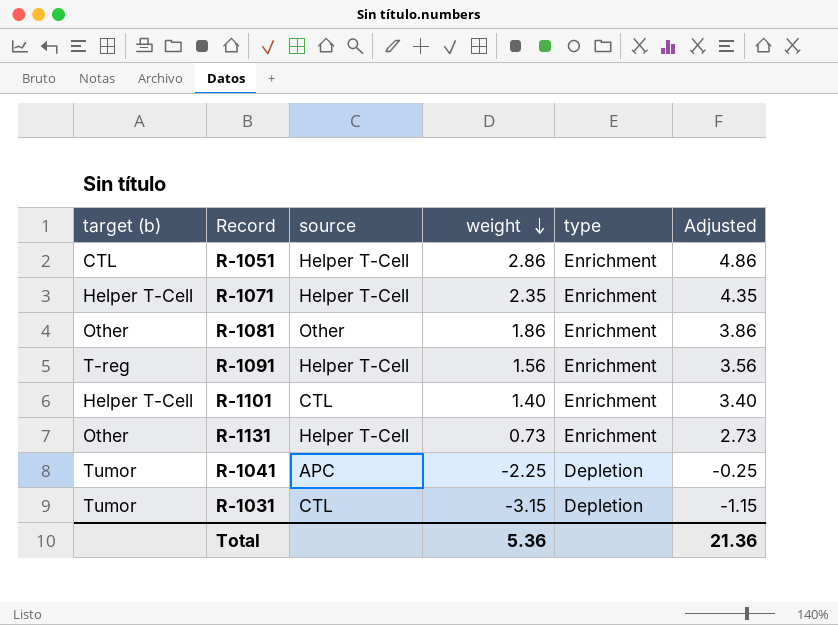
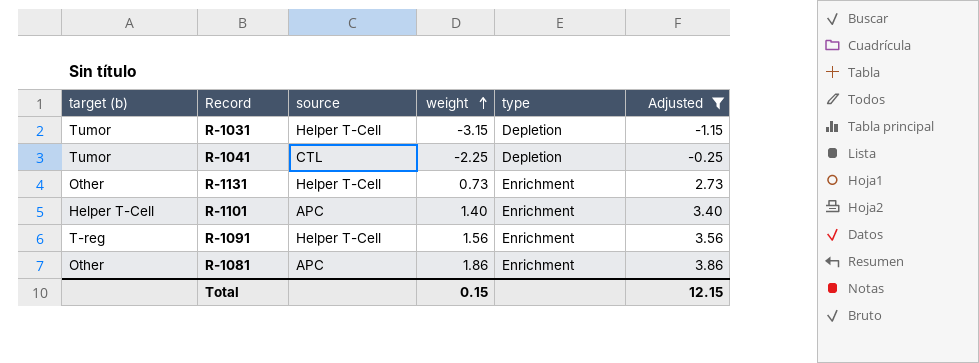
filter: none -> Adjusted <= 3.86
row order: weight descending -> weight ascending
R-1031 | source: CTL -> Helper T-Cell
R-1041 | source: APC -> CTL
R-1101 | source: CTL -> APC
R-1081 | source: Other -> APC
Total | weight: 5.36 -> 0.15
Total | Adjusted: 21.36 -> 12.15

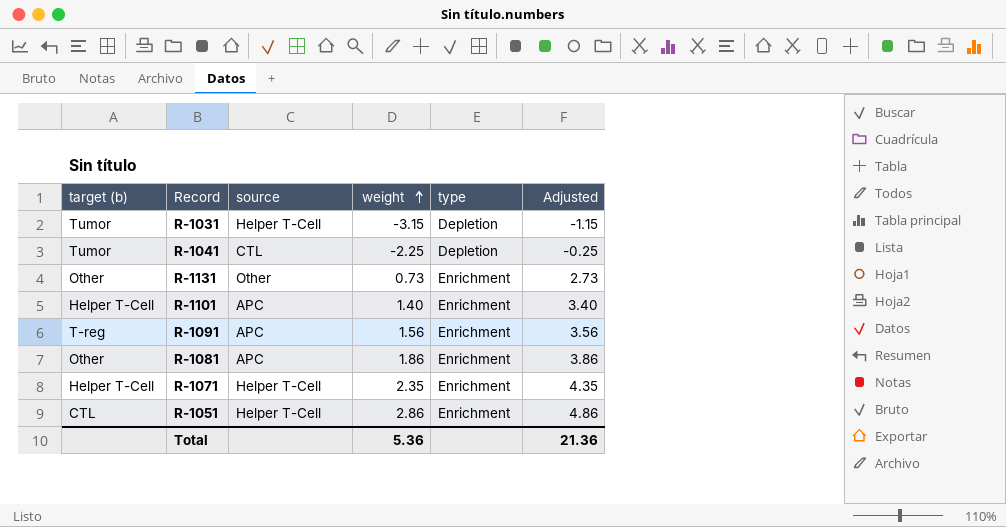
filter: Adjusted <= 3.86 -> none
R-1131 | source: Helper T-Cell -> Other
R-1091 | source: Helper T-Cell -> APC
Total | weight: 0.15 -> 5.36
Total | Adjusted: 12.15 -> 21.36

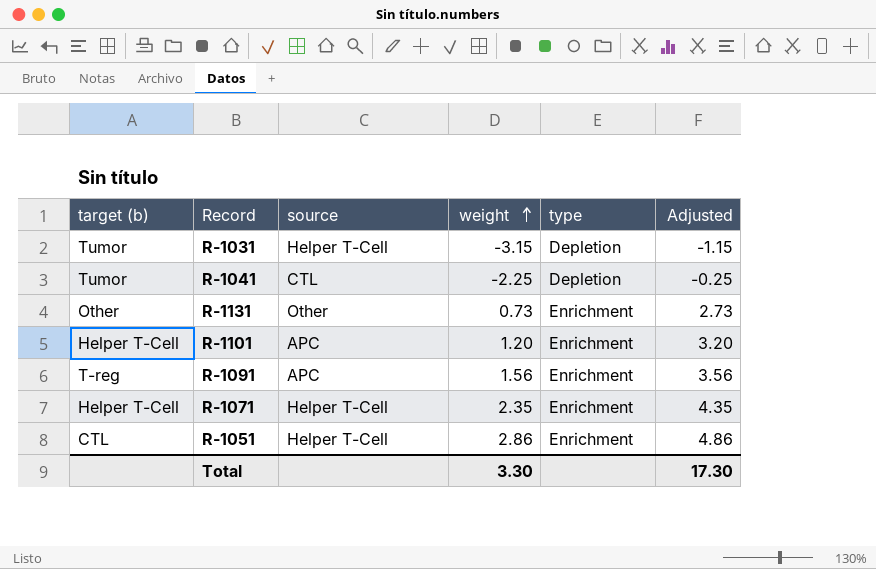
row R-1081: Other | APC | 1.86 | Enrichment | 3.86 -> none
R-1101 | weight: 1.40 -> 1.20
R-1101 | Adjusted: 3.40 -> 3.20
Total | weight: 5.36 -> 3.30
Total | Adjusted: 21.36 -> 17.30

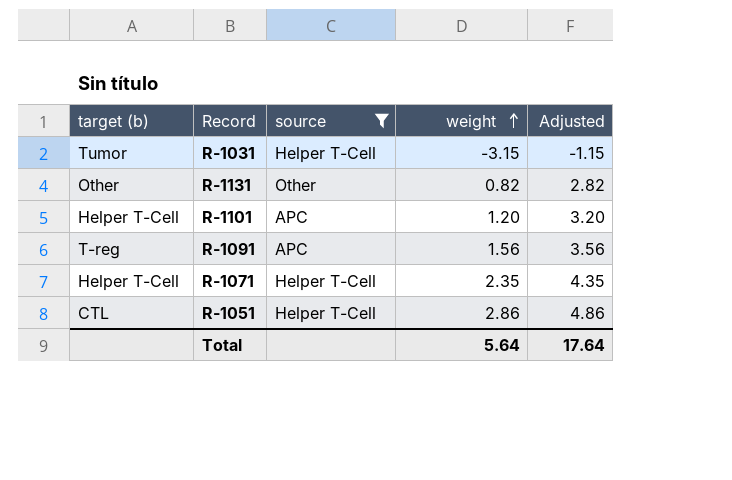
filter: none -> source != CTL
column type | position: 5 -> none
R-1131 | weight: 0.73 -> 0.82
R-1131 | Adjusted: 2.73 -> 2.82
Total | weight: 3.30 -> 5.64
Total | Adjusted: 17.30 -> 17.64

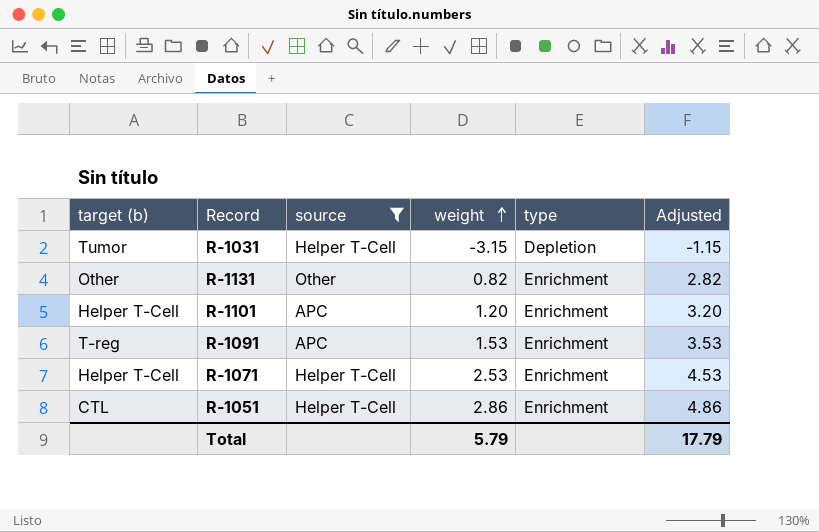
column type | position: none -> 5
R-1091 | weight: 1.56 -> 1.53
R-1091 | Adjusted: 3.56 -> 3.53
R-1071 | weight: 2.35 -> 2.53
R-1071 | Adjusted: 4.35 -> 4.53
Total | weight: 5.64 -> 5.79
Total | Adjusted: 17.64 -> 17.79

